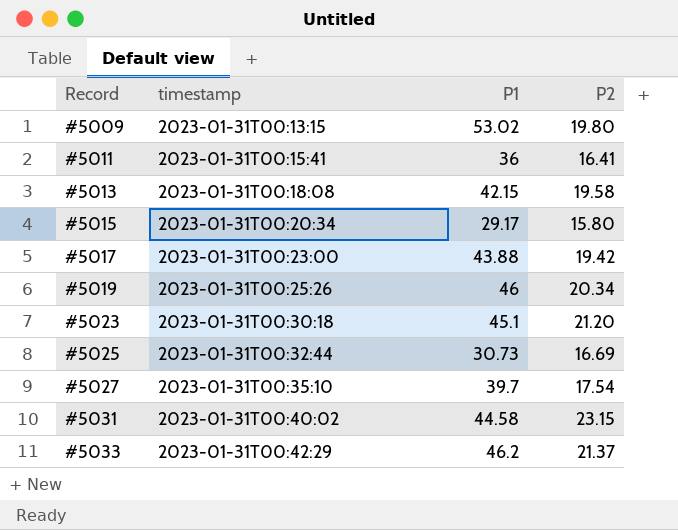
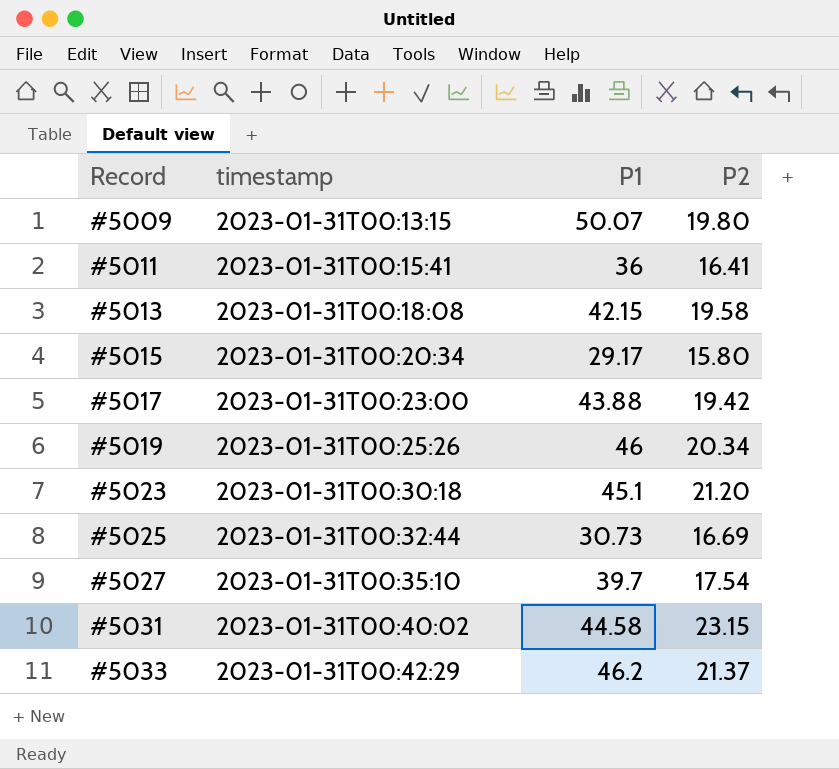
#5009 | P1: 53.02 -> 50.07

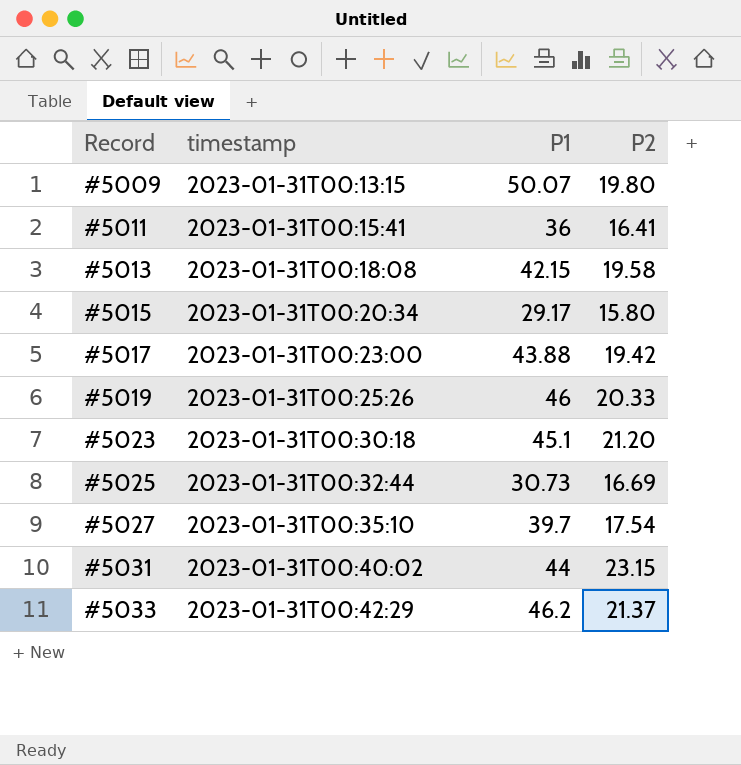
#5019 | P2: 20.34 -> 20.33
#5031 | P1: 44.58 -> 44

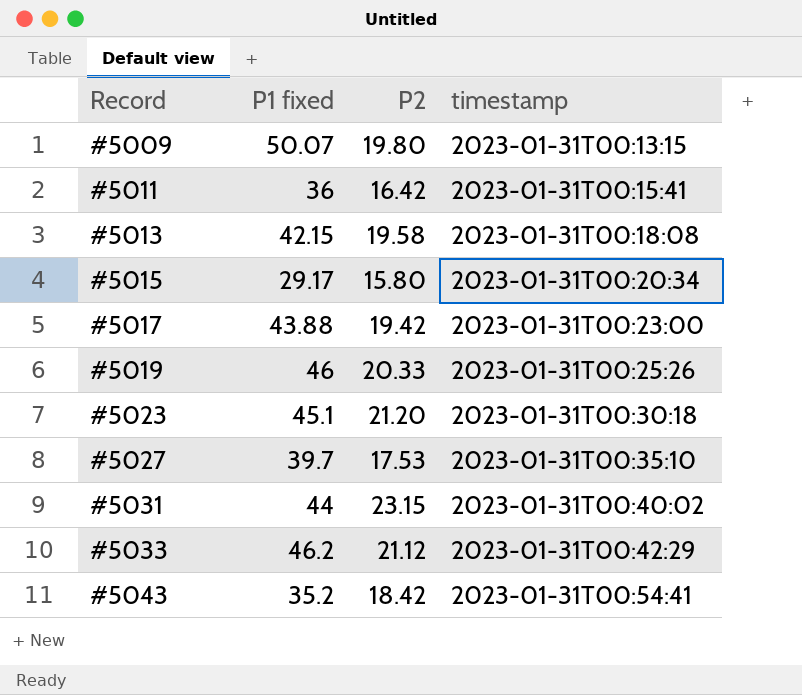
column name: P1 -> P1 fixed
column timestamp | position: 2 -> 4
row #5025: 2023-01-31T00:32:44 | 30.73 | 16.69 -> none
#5011 | P2: 16.41 -> 16.42
#5027 | P2: 17.54 -> 17.53
#5033 | P2: 21.37 -> 21.12
row #5043: none -> 35.2 | 18.42 | 2023-01-31T00:54:41

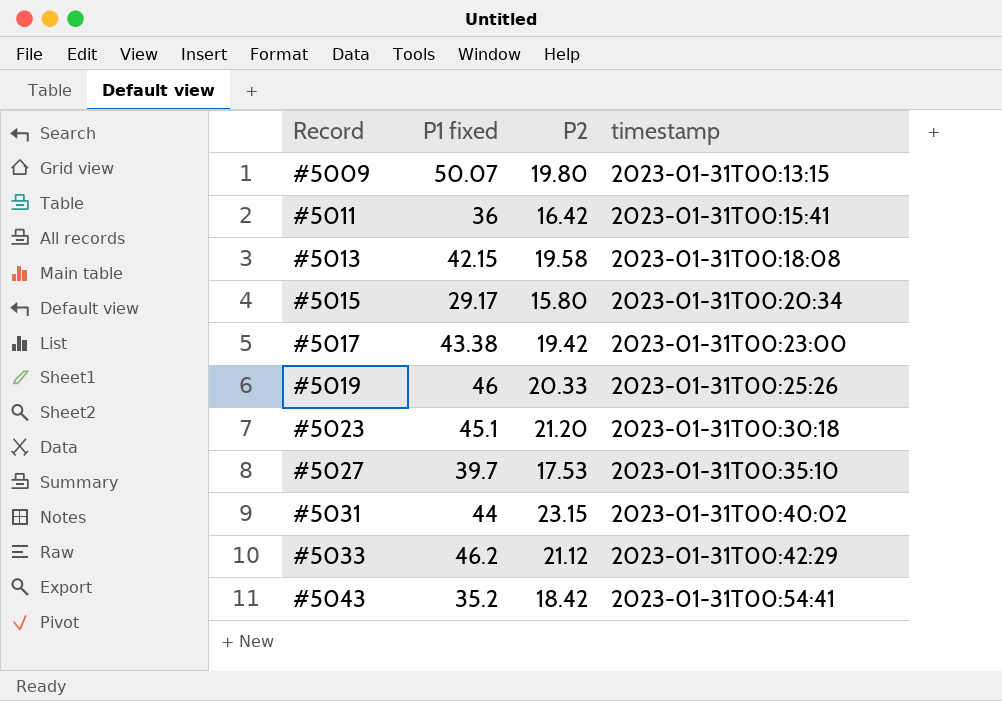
#5017 | P1 fixed: 43.88 -> 43.38

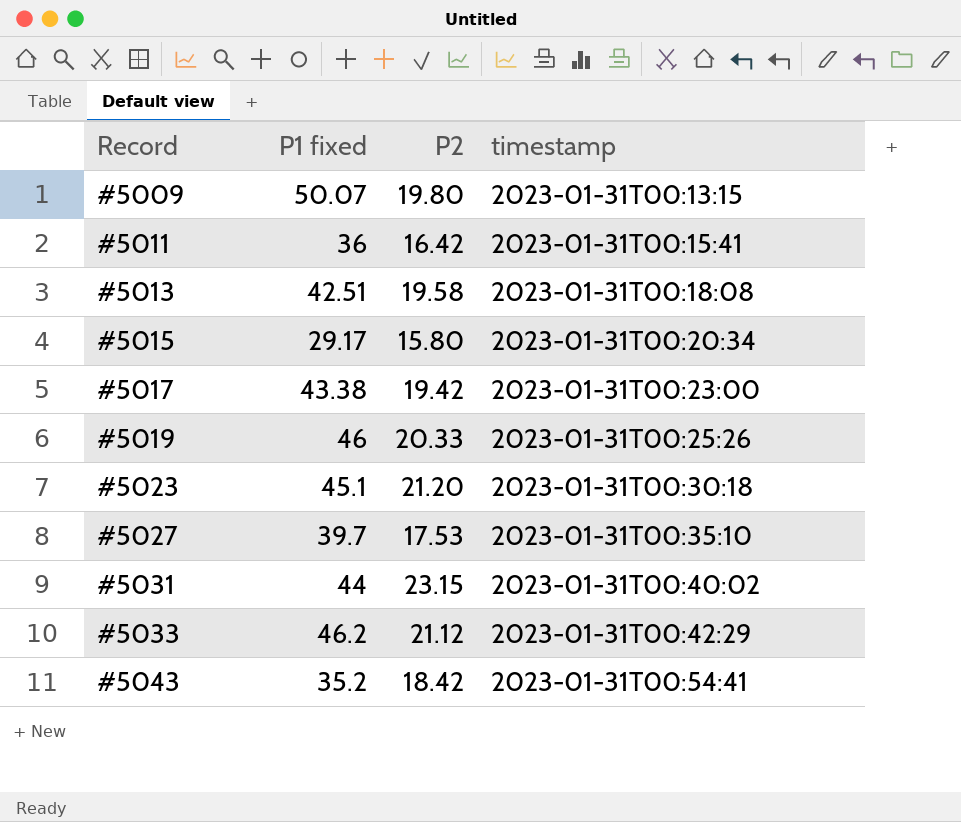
#5013 | P1 fixed: 42.15 -> 42.51

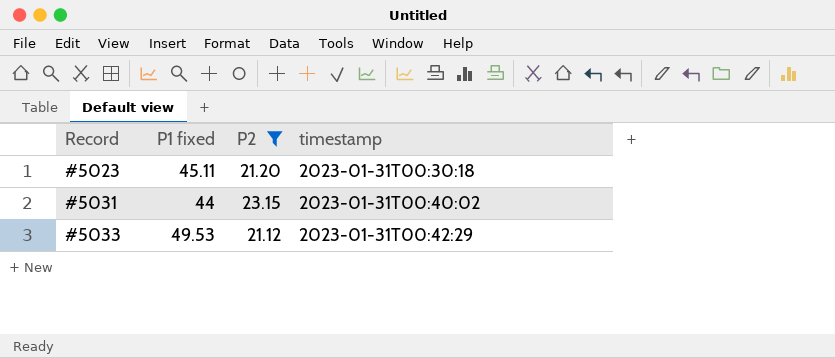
filter: none -> P2 >= 21.12
#5023 | P1 fixed: 45.1 -> 45.11
#5033 | P1 fixed: 46.2 -> 49.53

